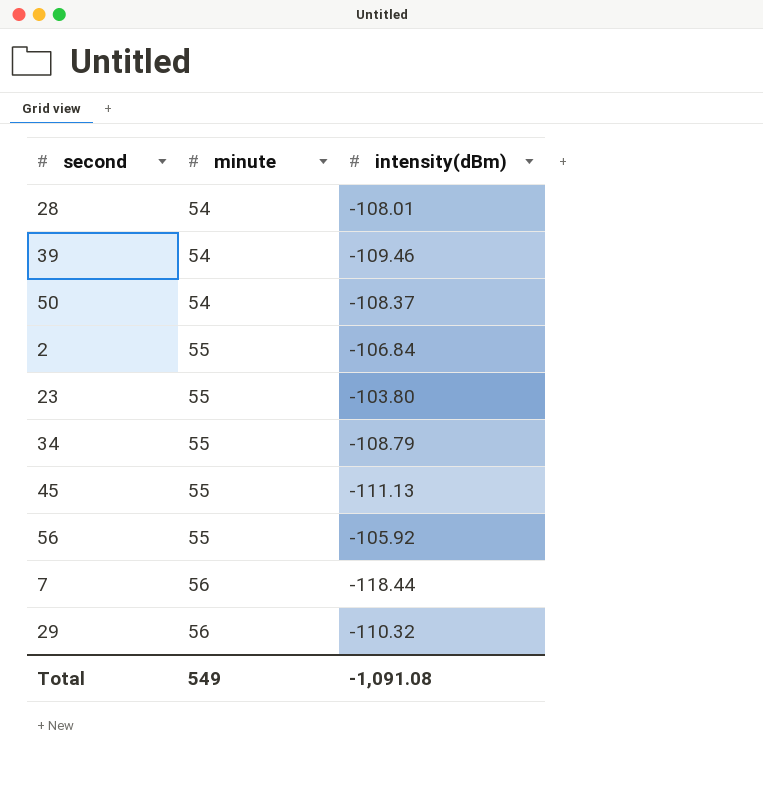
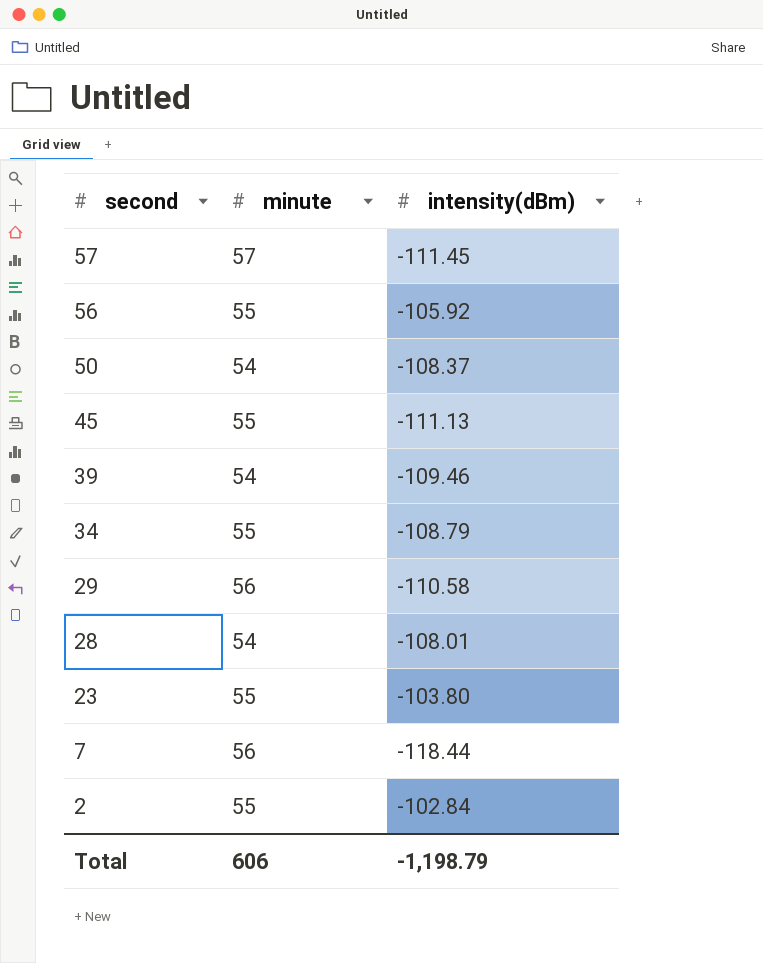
row order: minute ascending -> second descending
row 57: none -> 57 | -111.45
29 | intensity(dBm): -110.32 -> -110.58
2 | intensity(dBm): -106.84 -> -102.84
Total | minute: 549 -> 606
Total | intensity(dBm): -1,091.08 -> -1,198.79

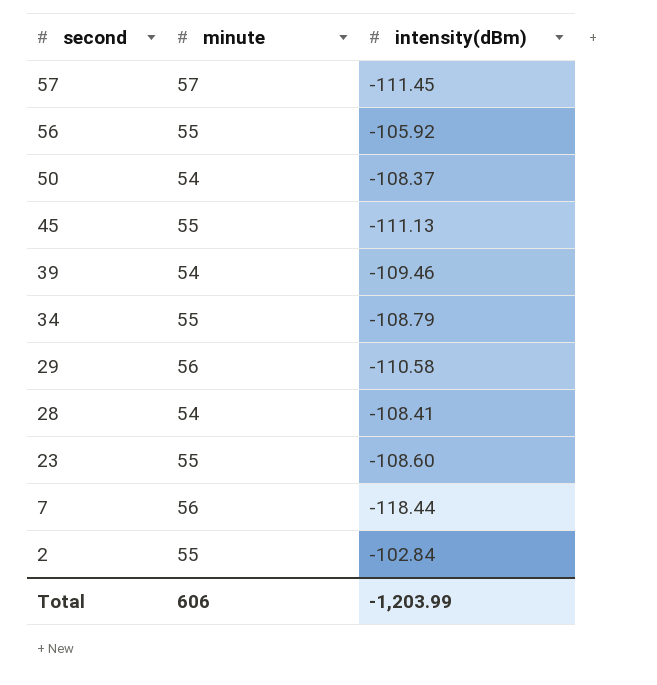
28 | intensity(dBm): -108.01 -> -108.41
23 | intensity(dBm): -103.80 -> -108.60
Total | intensity(dBm): -1,198.79 -> -1,203.99

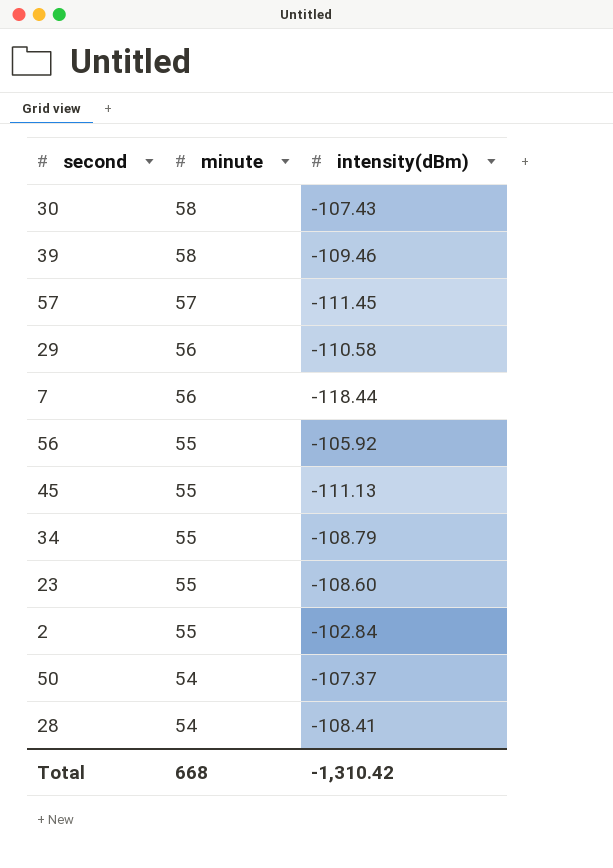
row order: second descending -> minute descending
row 30: none -> 58 | -107.43
39 | minute: 54 -> 58
50 | intensity(dBm): -108.37 -> -107.37
Total | minute: 606 -> 668
Total | intensity(dBm): -1,203.99 -> -1,310.42

